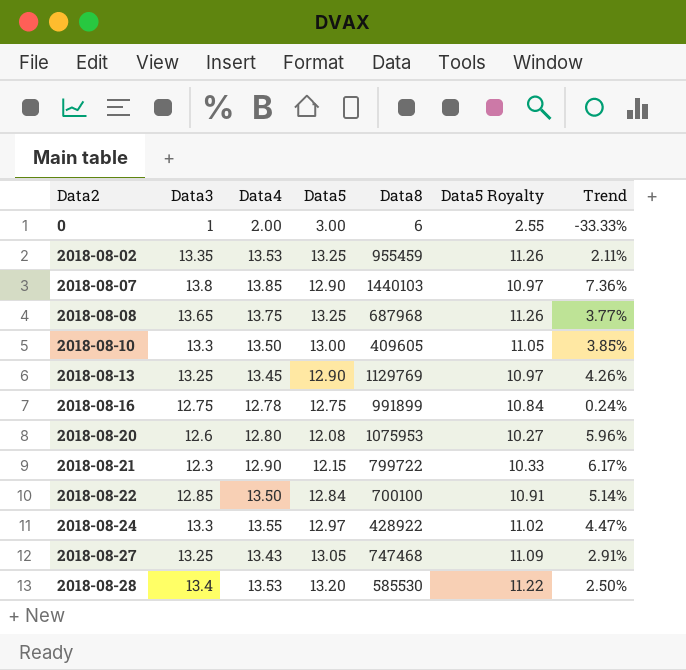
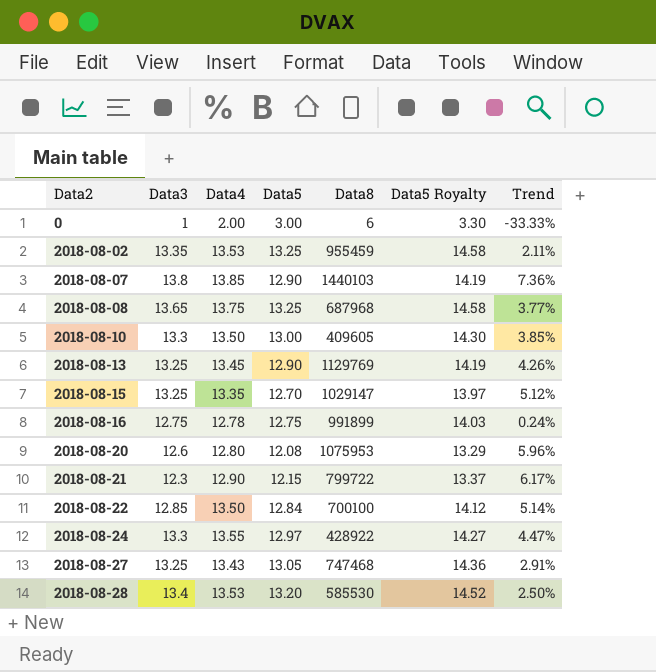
column Data5 Royalty | formula: [Data5] * 0.85 -> [Data5] * 1.1
row 2018-08-15: none -> 13.25 | 13.35 | 12.70 | 1029147 | 13.97 | 5.12%

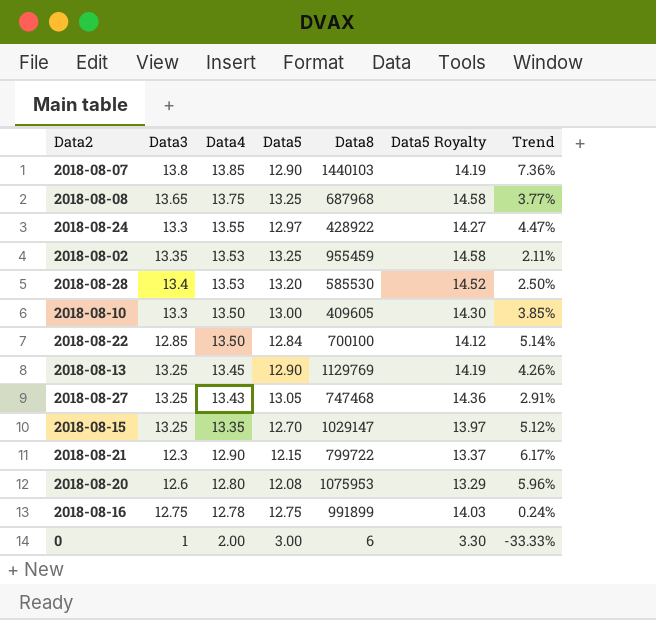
row order: Data2 ascending -> Data4 descending

